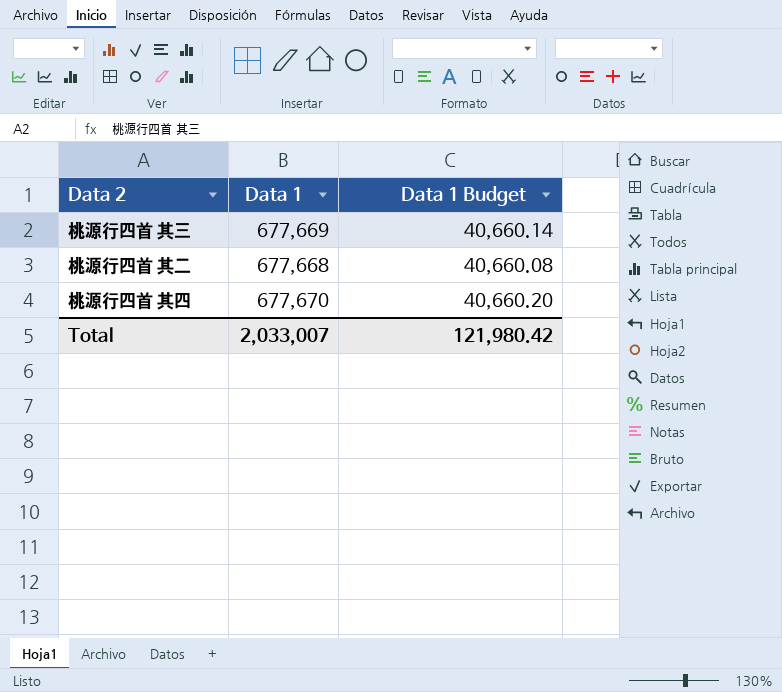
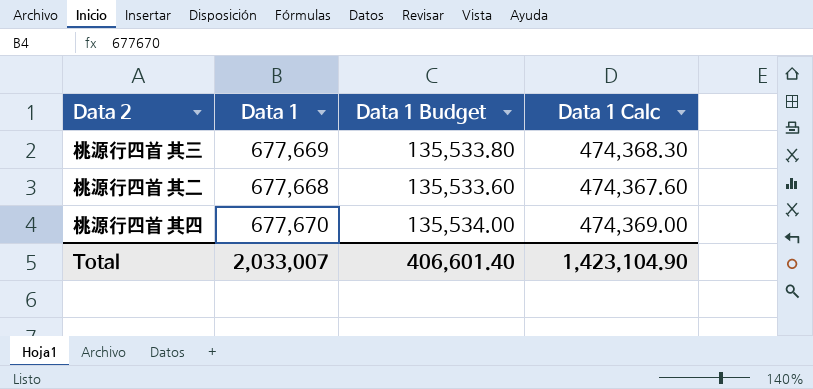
column Data 1 Budget | formula: [Data 1] * 0.06 -> [Data 1] * 0.2
column Data 1 Calc | formula: none -> [Data 1] * 0.7
Total | Data 1 Budget: 121,980.42 -> 406,601.40

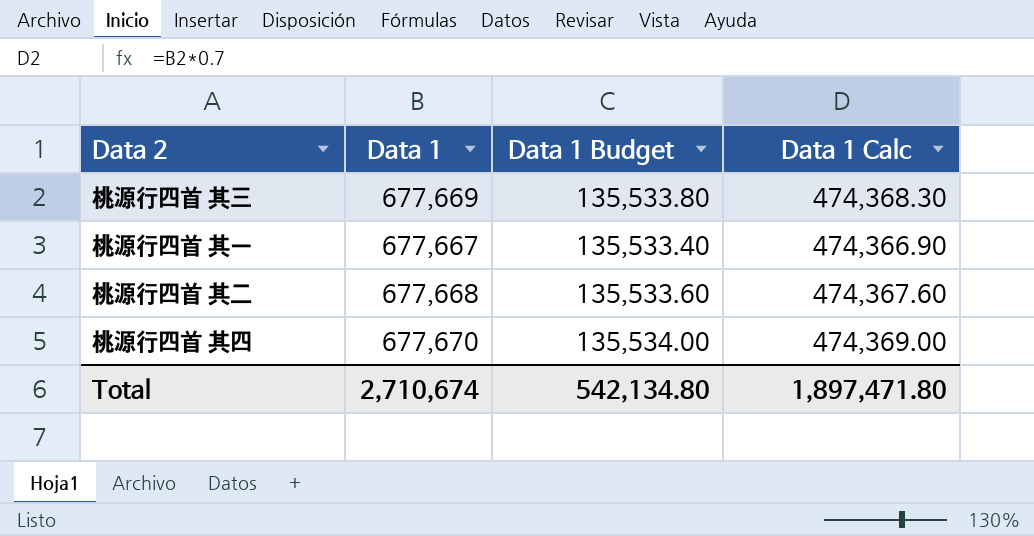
row 桃源行四首 其一: none -> 677,667 | 135,533.40 | 474,366.90
Total | Data 1: 2,033,007 -> 2,710,674
Total | Data 1 Budget: 406,601.40 -> 542,134.80
Total | Data 1 Calc: 1,423,104.90 -> 1,897,471.80

